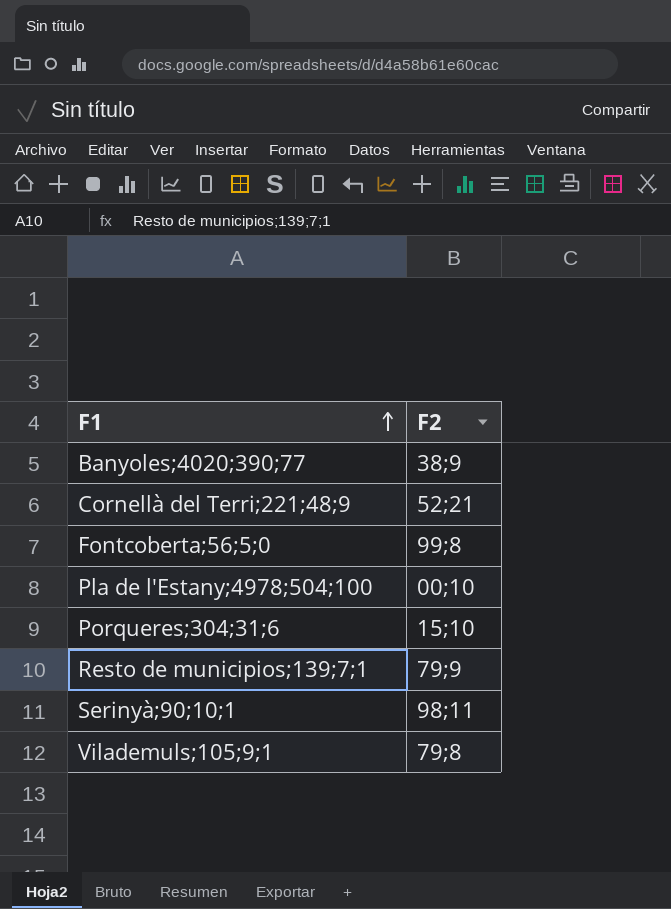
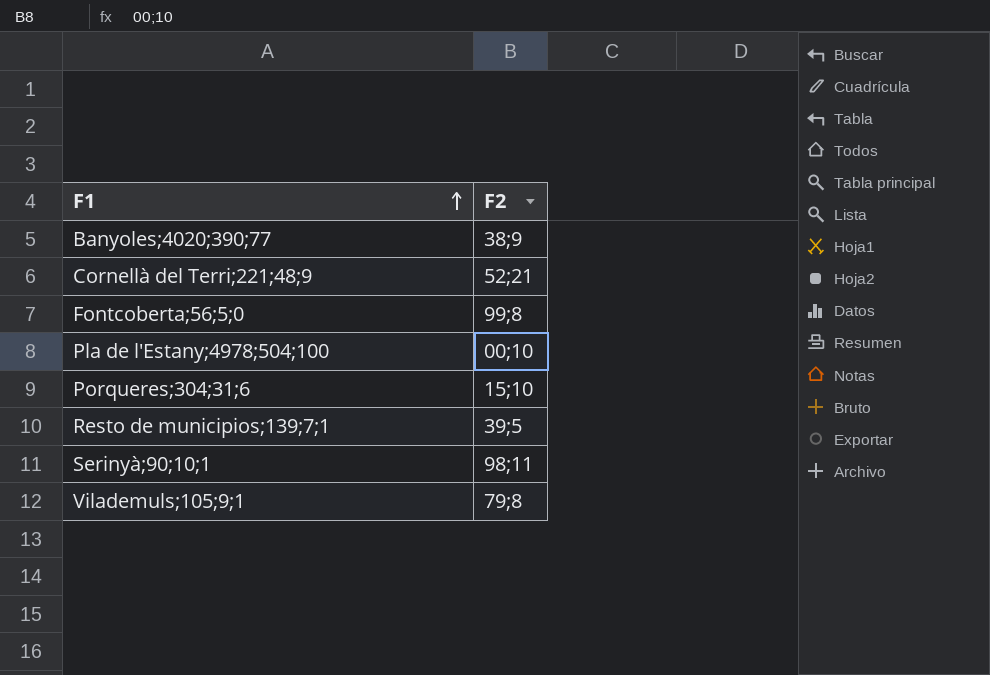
Resto de municipios;139;7;1 | F2: 79;9 -> 39;5

